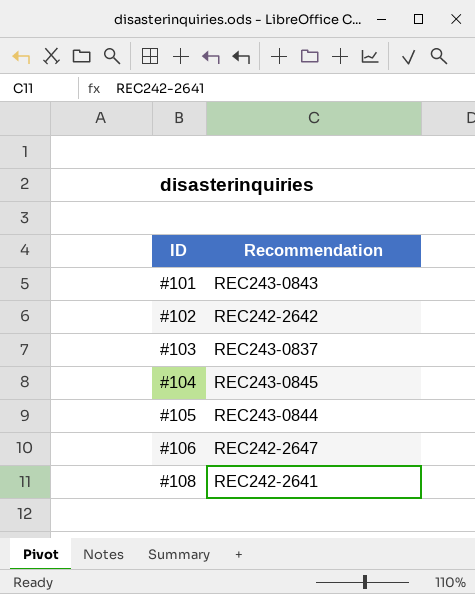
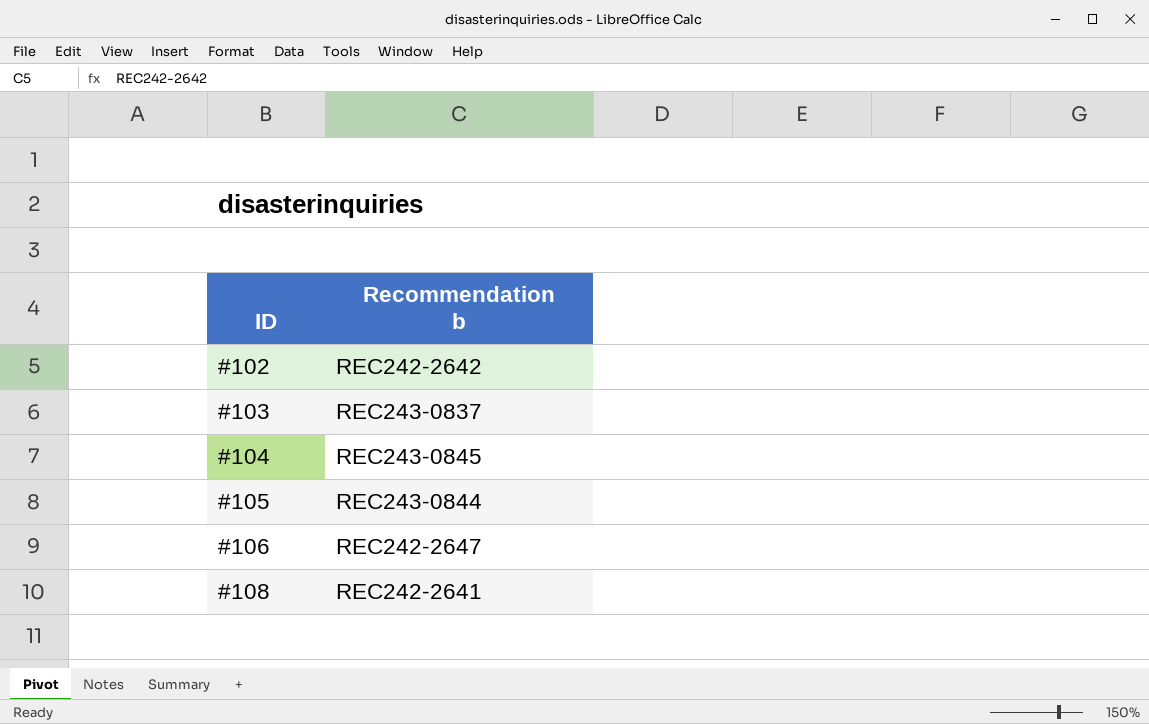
column name: Recommendation -> Recommendation b
row #101: REC243-0843 -> none

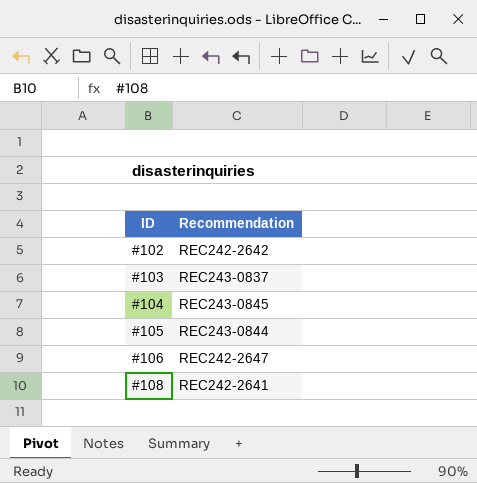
column name: Recommendation b -> Recommendation

